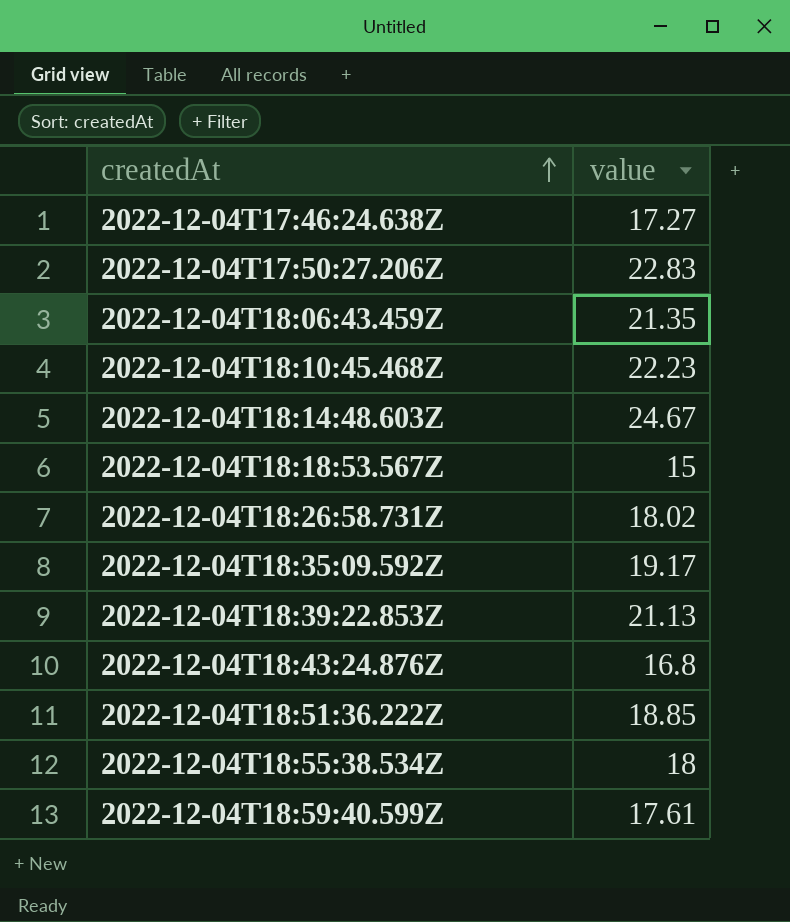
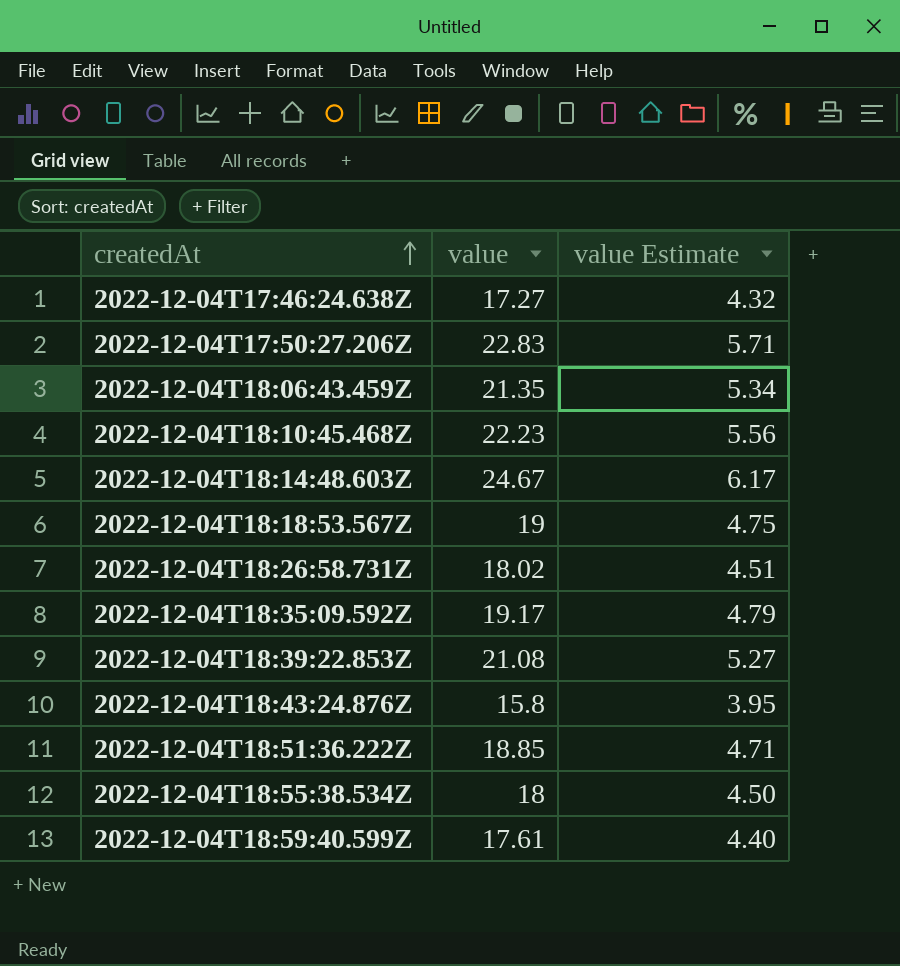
column value Estimate | formula: none -> [value] * 0.25
2022-12-04T18:18:53.567Z | value: 15 -> 19
2022-12-04T18:39:22.853Z | value: 21.13 -> 21.08
2022-12-04T18:43:24.876Z | value: 16.8 -> 15.8

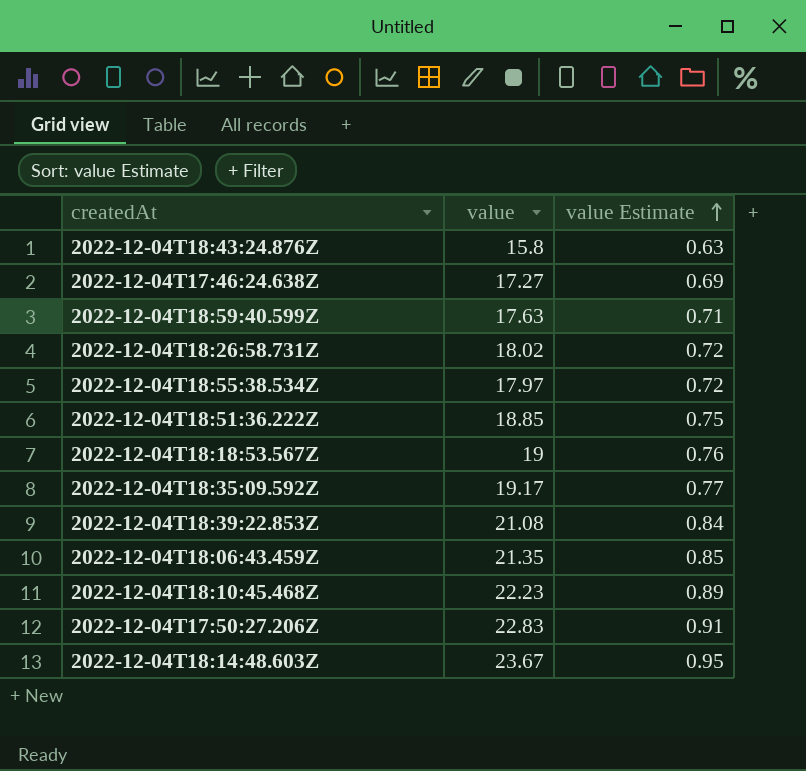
row order: createdAt ascending -> value Estimate ascending
column value Estimate | formula: [value] * 0.25 -> [value] * 0.04
2022-12-04T18:59:40.599Z | value: 17.61 -> 17.63
2022-12-04T18:55:38.534Z | value: 18 -> 17.97
2022-12-04T18:14:48.603Z | value: 24.67 -> 23.67

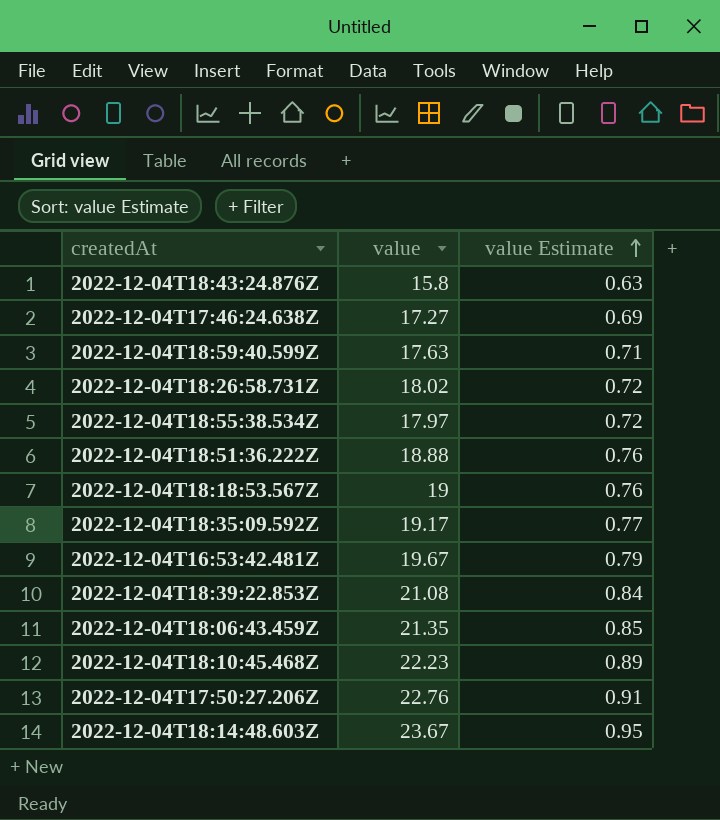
2022-12-04T18:51:36.222Z | value: 18.85 -> 18.88
2022-12-04T18:51:36.222Z | value Estimate: 0.75 -> 0.76
row 2022-12-04T16:53:42.481Z: none -> 19.67 | 0.79
2022-12-04T17:50:27.206Z | value: 22.83 -> 22.76

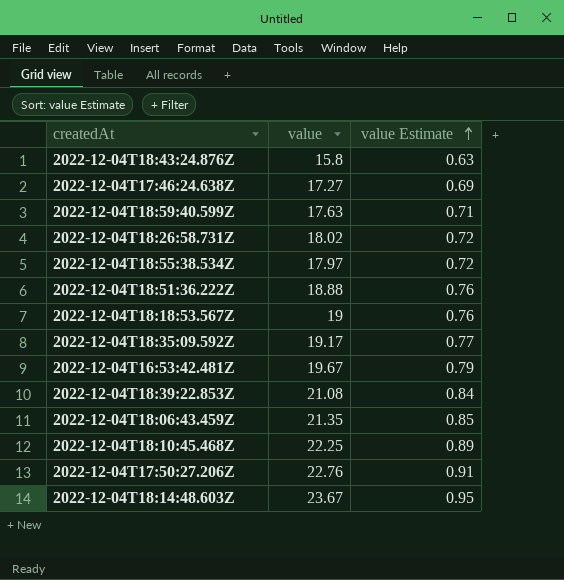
2022-12-04T18:10:45.468Z | value: 22.23 -> 22.25

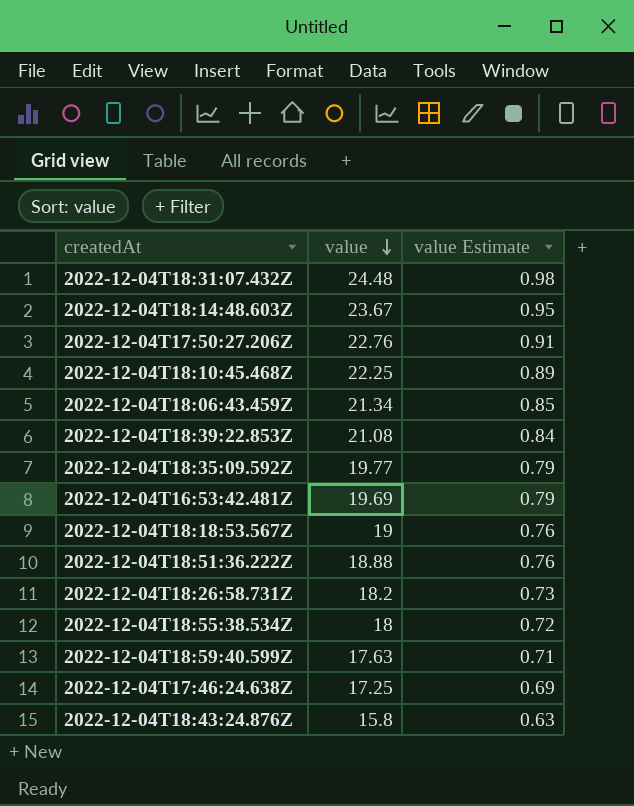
row order: value Estimate ascending -> value descending
row 2022-12-04T18:31:07.432Z: none -> 24.48 | 0.98
2022-12-04T18:06:43.459Z | value: 21.35 -> 21.34
2022-12-04T18:35:09.592Z | value: 19.17 -> 19.77
2022-12-04T18:35:09.592Z | value Estimate: 0.77 -> 0.79
2022-12-04T16:53:42.481Z | value: 19.67 -> 19.69
2022-12-04T18:26:58.731Z | value: 18.02 -> 18.2
2022-12-04T18:26:58.731Z | value Estimate: 0.72 -> 0.73
2022-12-04T18:55:38.534Z | value: 17.97 -> 18
2022-12-04T17:46:24.638Z | value: 17.27 -> 17.25

